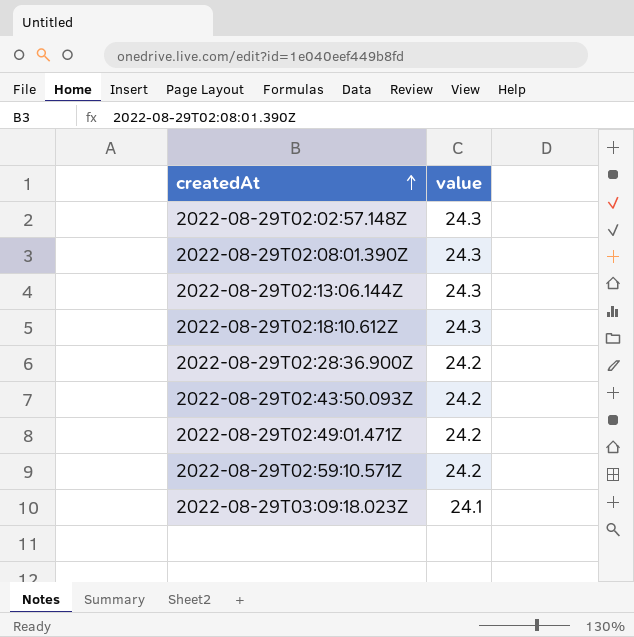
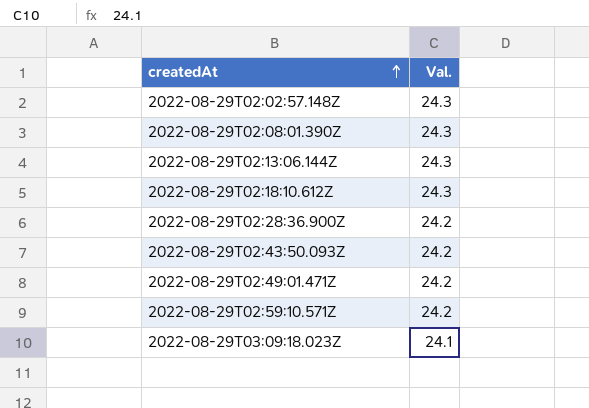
column name: value -> Val.

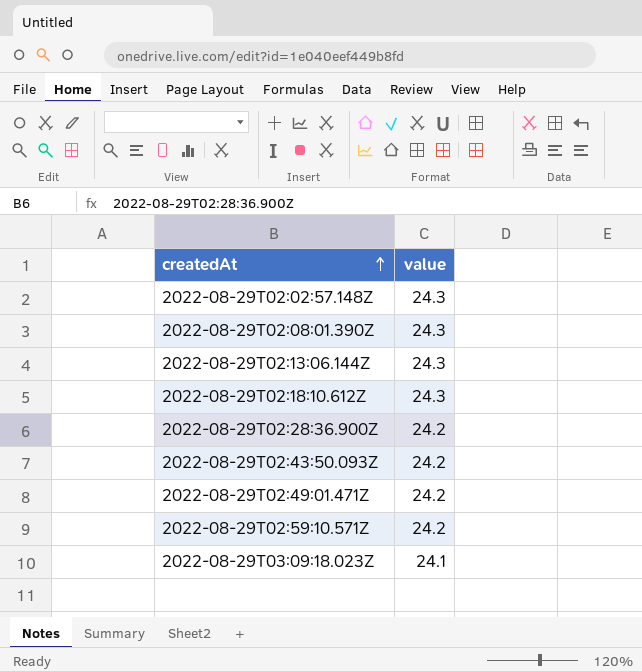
column name: Val. -> value

